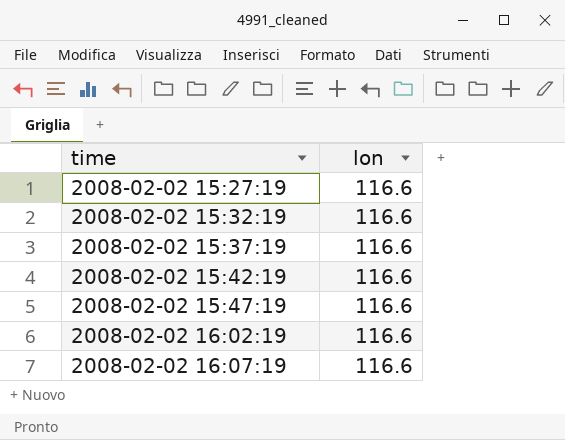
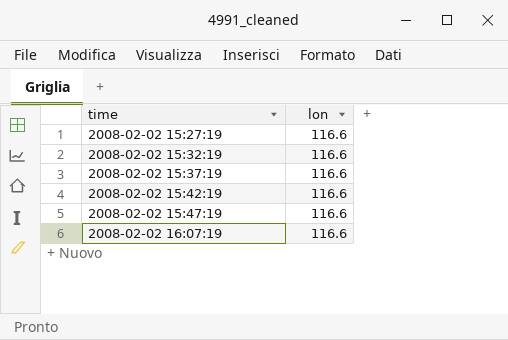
row 2008-02-02 16:02:19: 116.6 -> none

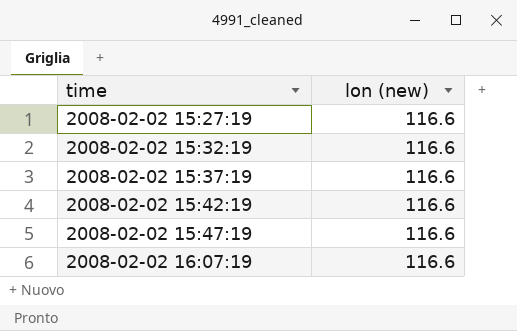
column name: lon -> lon (new)

